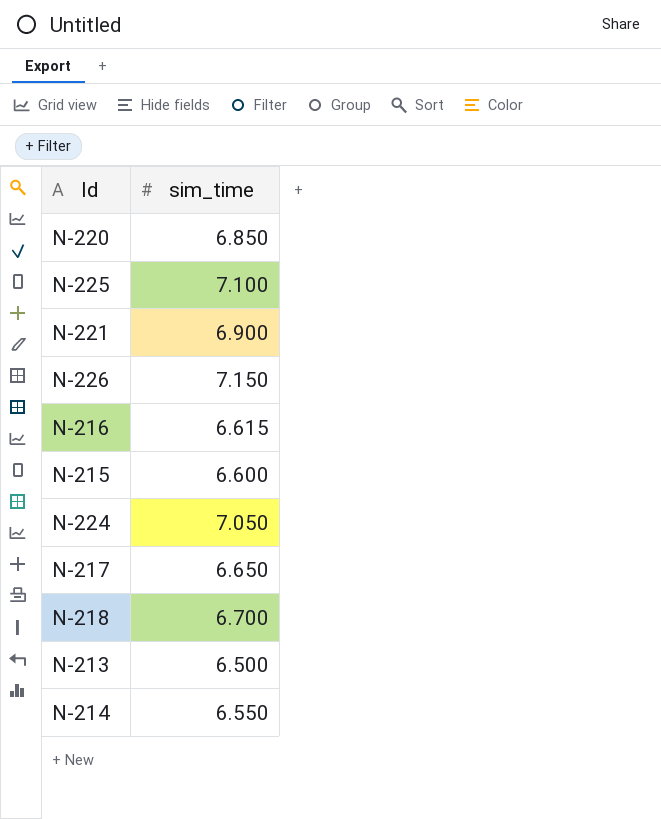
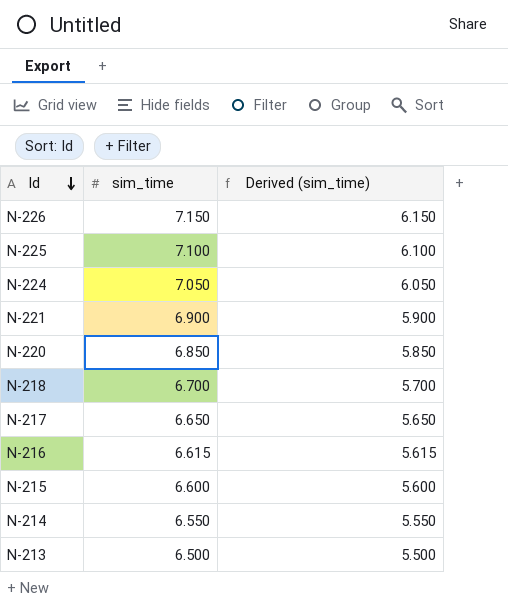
row order: none -> Id descending
column Derived (sim_time) | formula: none -> [sim_time] - 1

